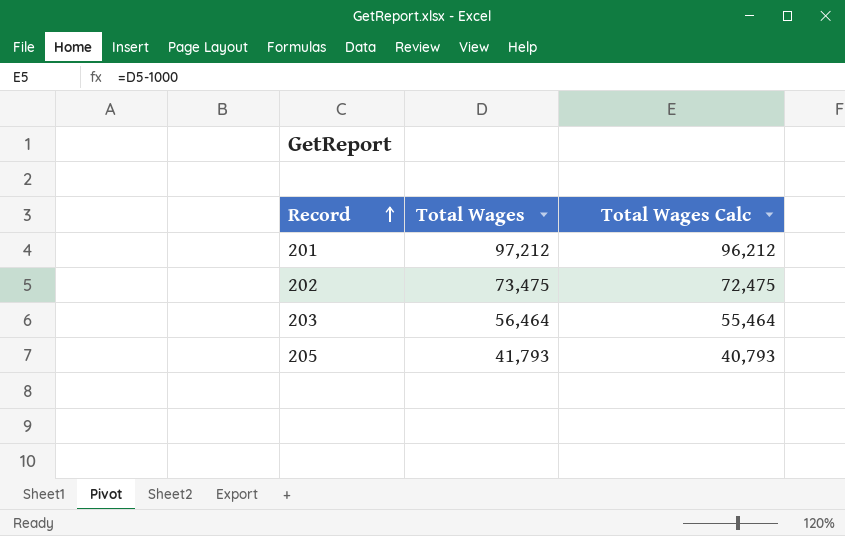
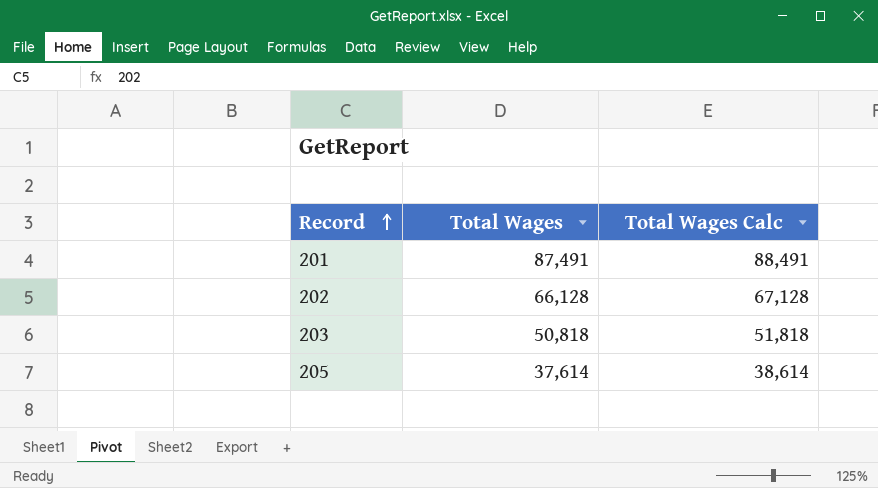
column Total Wages Calc | formula: [Total Wages] - 1000 -> [Total Wages] + 1000
201 | Total Wages: 97,212 -> 87,491
202 | Total Wages: 73,475 -> 66,128
203 | Total Wages: 56,464 -> 50,818
205 | Total Wages: 41,793 -> 37,614

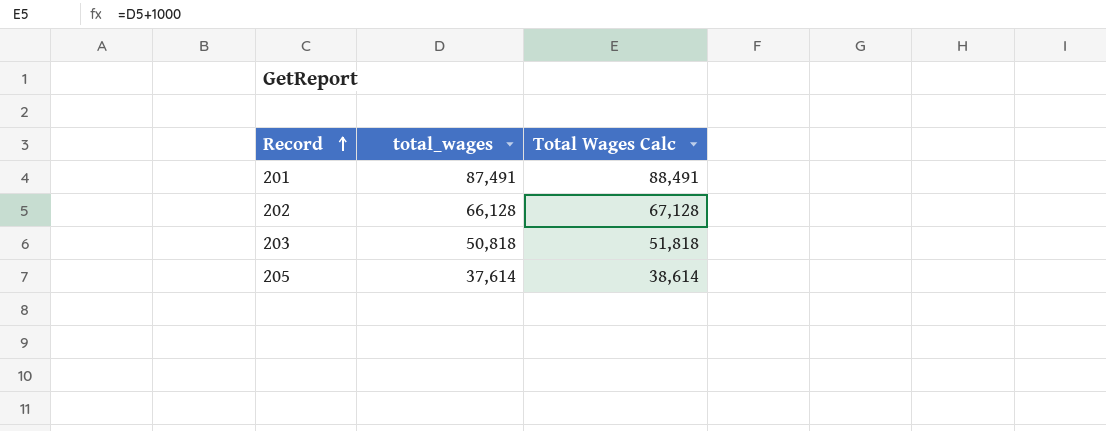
column name: Total Wages -> total_wages

